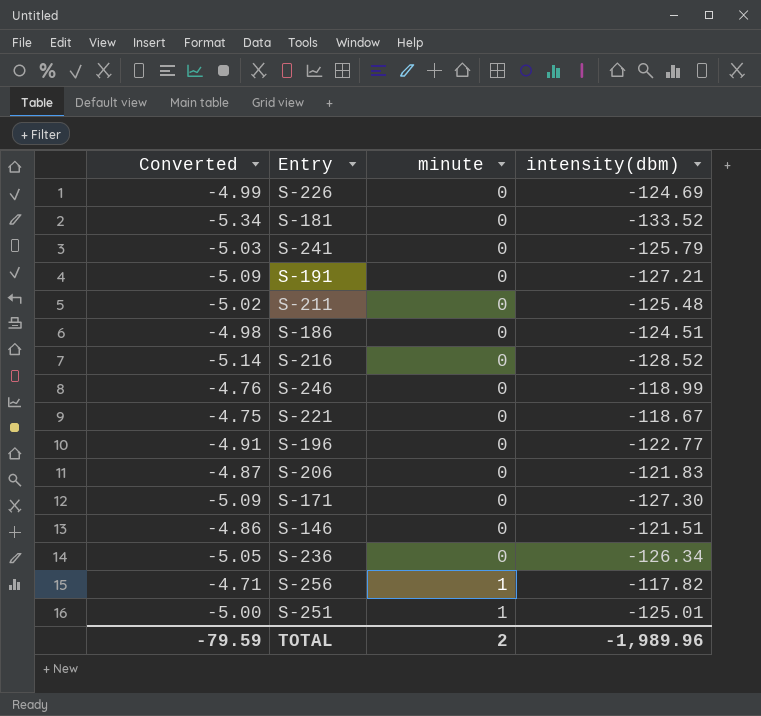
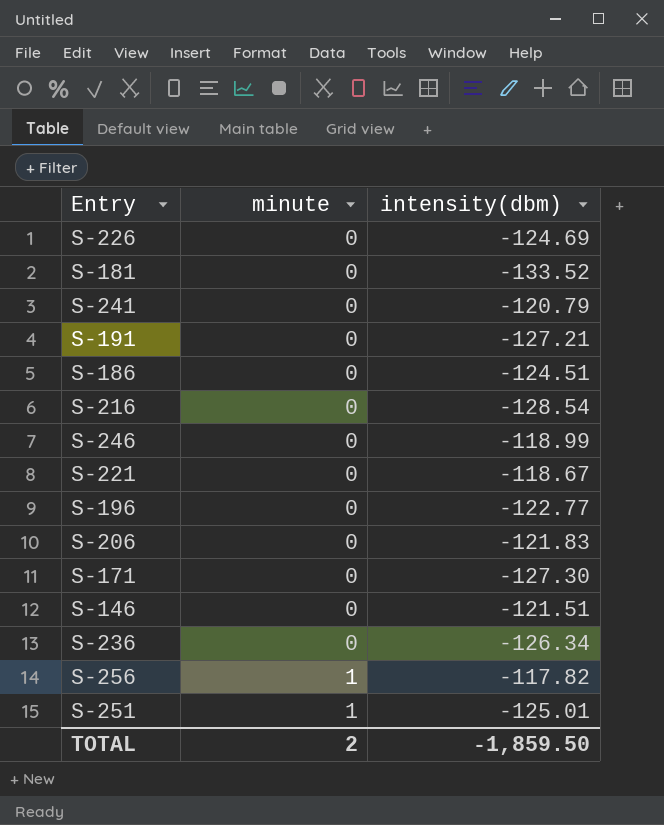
column Converted | formula: [intensity(dbm)] * 0.04 -> none
row S-211: -5.02 | 0 | -125.48 -> none
S-241 | intensity(dbm): -125.79 -> -120.79
S-216 | intensity(dbm): -128.52 -> -128.54
TOTAL | intensity(dbm): -1,989.96 -> -1,859.50

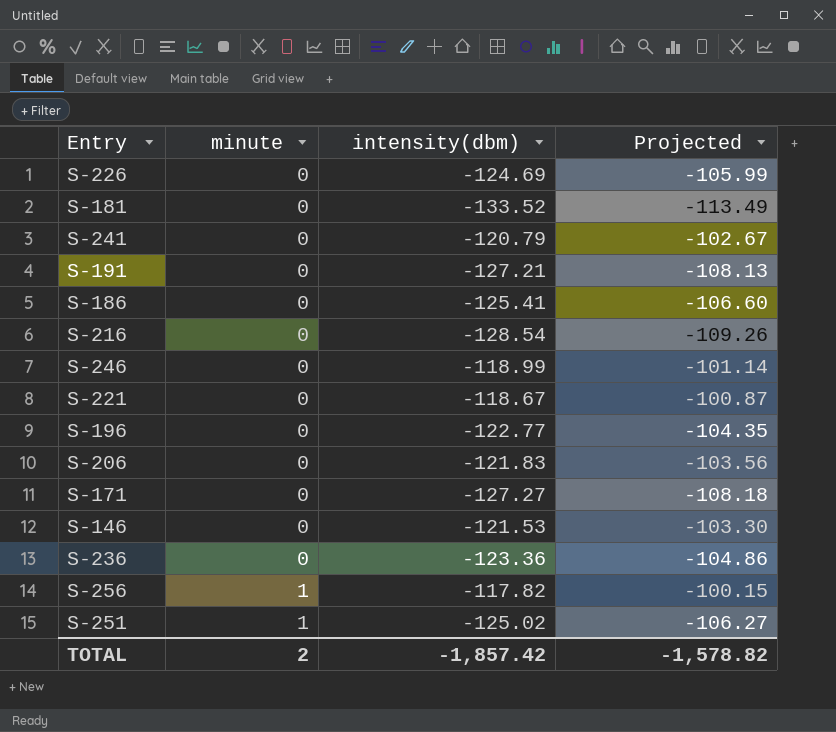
column Projected | formula: none -> [intensity(dbm)] * 0.85
S-186 | intensity(dbm): -124.51 -> -125.41
S-171 | intensity(dbm): -127.30 -> -127.27
S-146 | intensity(dbm): -121.51 -> -121.53
S-236 | intensity(dbm): -126.34 -> -123.36
S-251 | intensity(dbm): -125.01 -> -125.02
TOTAL | intensity(dbm): -1,859.50 -> -1,857.42

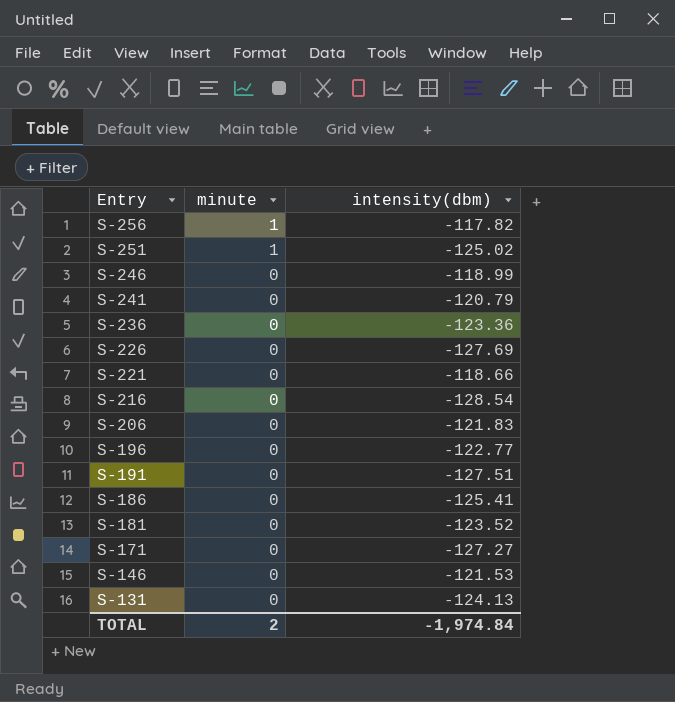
row order: minute ascending -> Entry descending
column Projected | formula: [intensity(dbm)] * 0.85 -> none
S-226 | intensity(dbm): -124.69 -> -127.69
S-221 | intensity(dbm): -118.67 -> -118.66
S-191 | intensity(dbm): -127.21 -> -127.51
S-181 | intensity(dbm): -133.52 -> -123.52
row S-131: none -> 0 | -124.13
TOTAL | intensity(dbm): -1,857.42 -> -1,974.84

